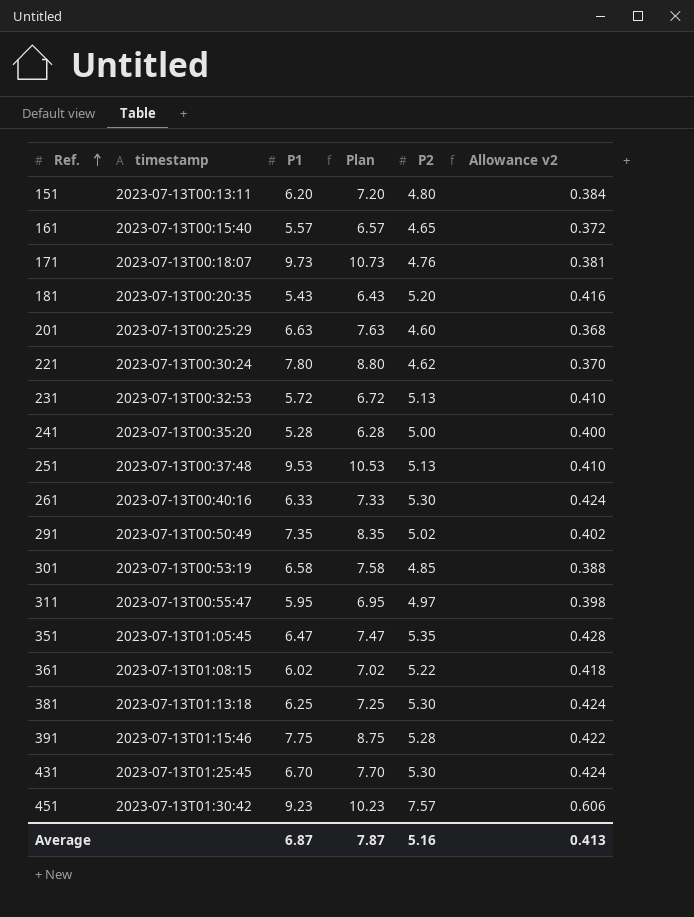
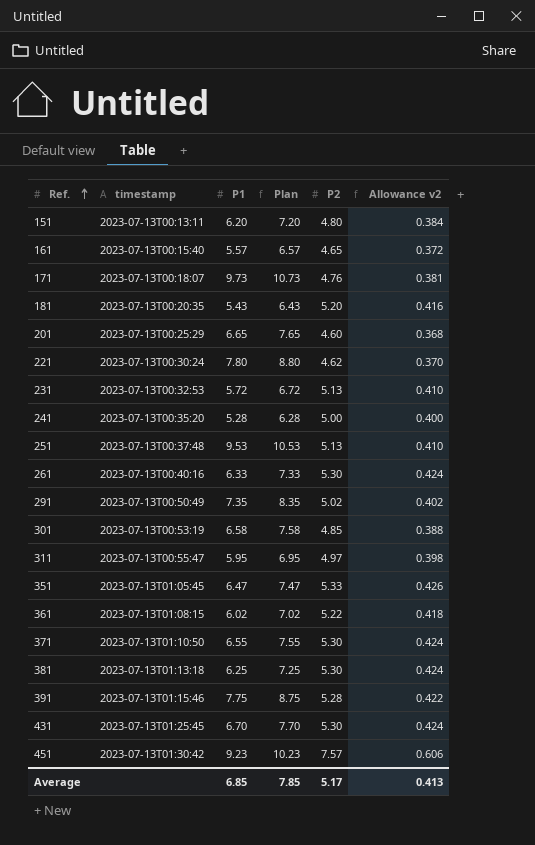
201 | P1: 6.63 -> 6.65
201 | Plan: 7.63 -> 7.65
351 | P2: 5.35 -> 5.33
351 | Allowance v2: 0.428 -> 0.426
row 371: none -> 2023-07-13T01:10:50 | 6.55 | 7.55 | 5.30 | 0.424
Average | P1: 6.87 -> 6.85
Average | Plan: 7.87 -> 7.85
Average | P2: 5.16 -> 5.17

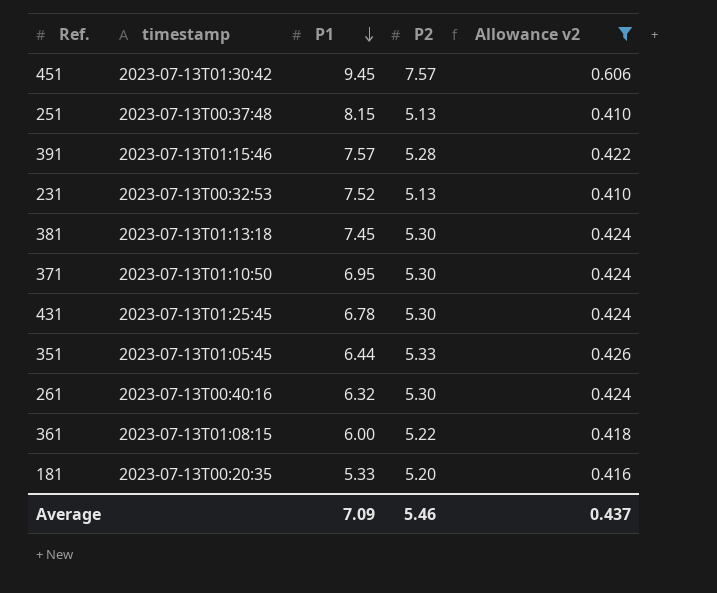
filter: none -> Allowance v2 >= 0.410
row order: Ref. ascending -> P1 descending
column Plan | formula: [P1] + 1 -> none
451 | P1: 9.23 -> 9.45
251 | P1: 9.53 -> 8.15
391 | P1: 7.75 -> 7.57
231 | P1: 5.72 -> 7.52
381 | P1: 6.25 -> 7.45
371 | P1: 6.55 -> 6.95
431 | P1: 6.70 -> 6.78
351 | P1: 6.47 -> 6.44
261 | P1: 6.33 -> 6.32
361 | P1: 6.02 -> 6.00
181 | P1: 5.43 -> 5.33
Average | P1: 6.85 -> 7.09
Average | P2: 5.17 -> 5.46
Average | Allowance v2: 0.413 -> 0.437

